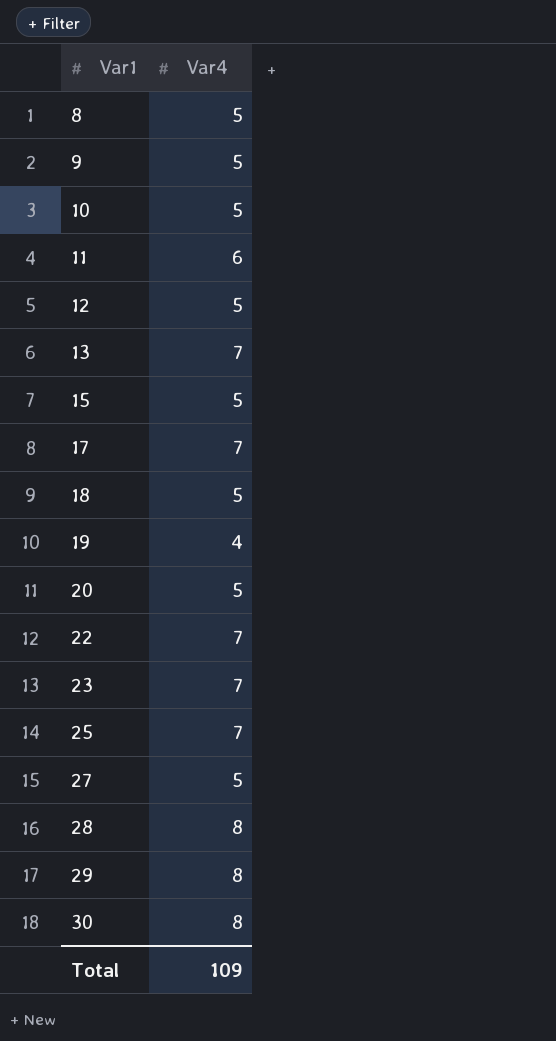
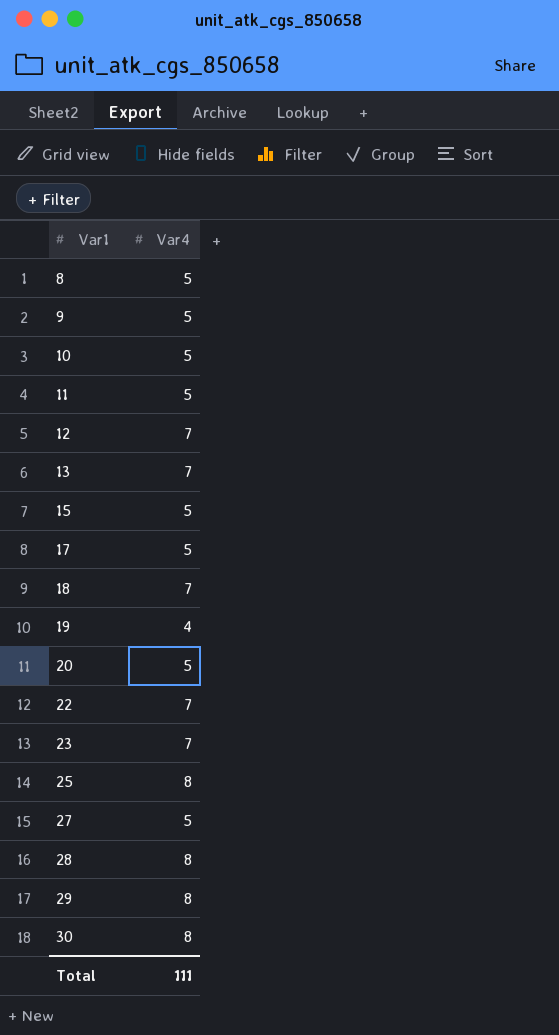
11 | Var4: 6 -> 5
12 | Var4: 5 -> 7
17 | Var4: 7 -> 5
18 | Var4: 5 -> 7
25 | Var4: 7 -> 8
Total | Var4: 109 -> 111

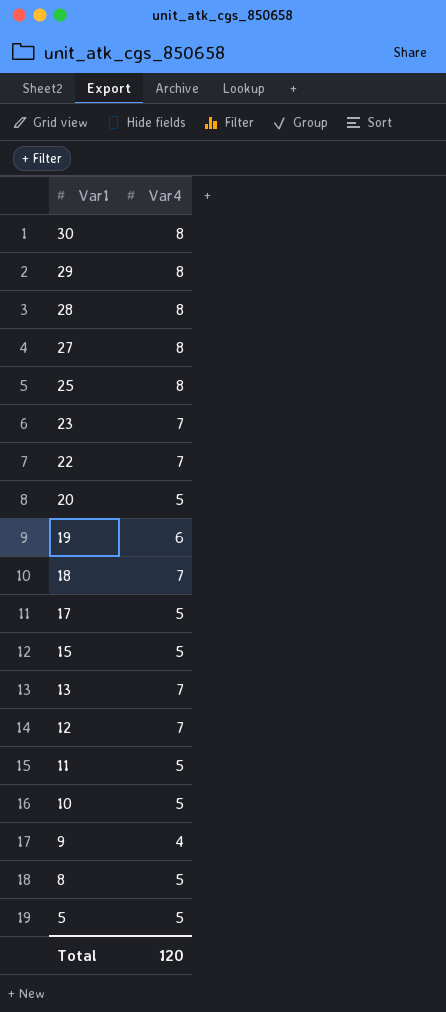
row order: Var1 ascending -> Var1 descending
27 | Var4: 5 -> 8
19 | Var4: 4 -> 6
9 | Var4: 5 -> 4
row 5: none -> 5
Total | Var4: 111 -> 120

